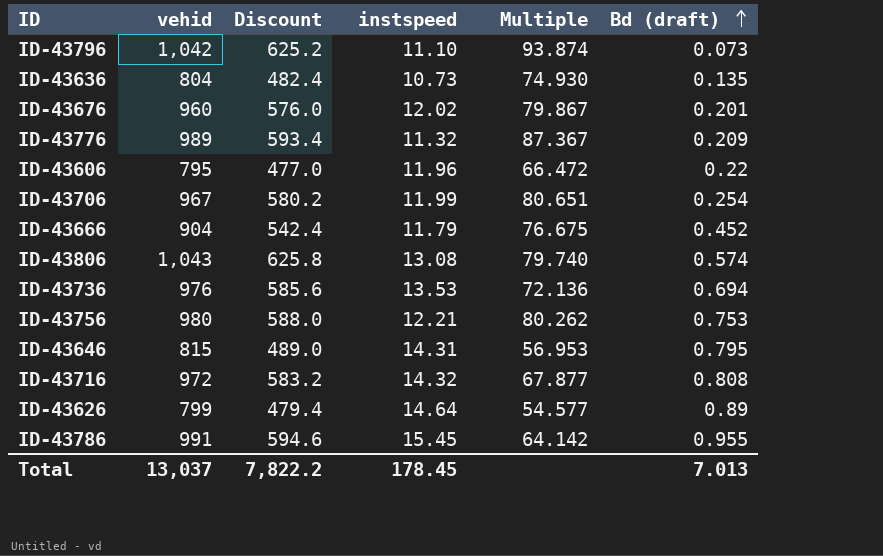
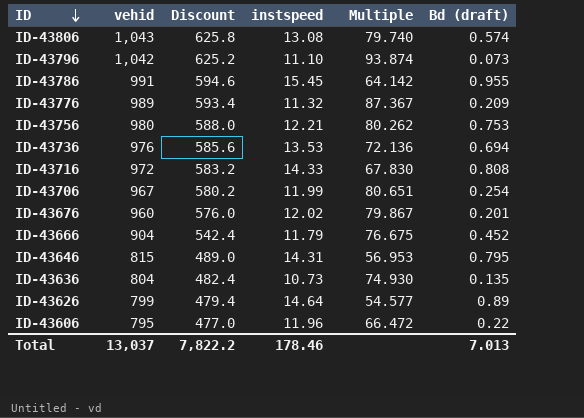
row order: Bd (draft) ascending -> ID descending
ID-43716 | instspeed: 14.32 -> 14.33
ID-43716 | Multiple: 67.877 -> 67.830
Total | instspeed: 178.45 -> 178.46

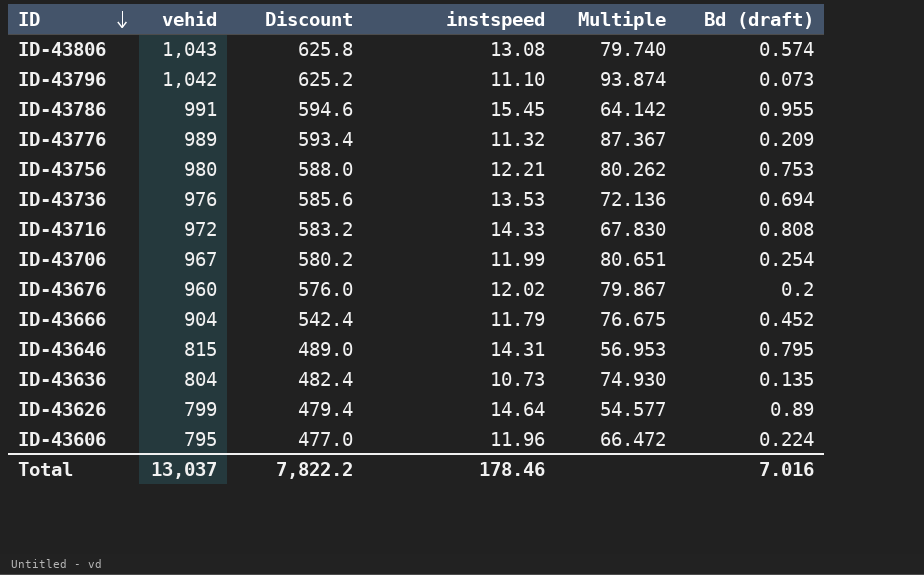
ID-43676 | Bd (draft): 0.201 -> 0.2
ID-43606 | Bd (draft): 0.22 -> 0.224
Total | Bd (draft): 7.013 -> 7.016

